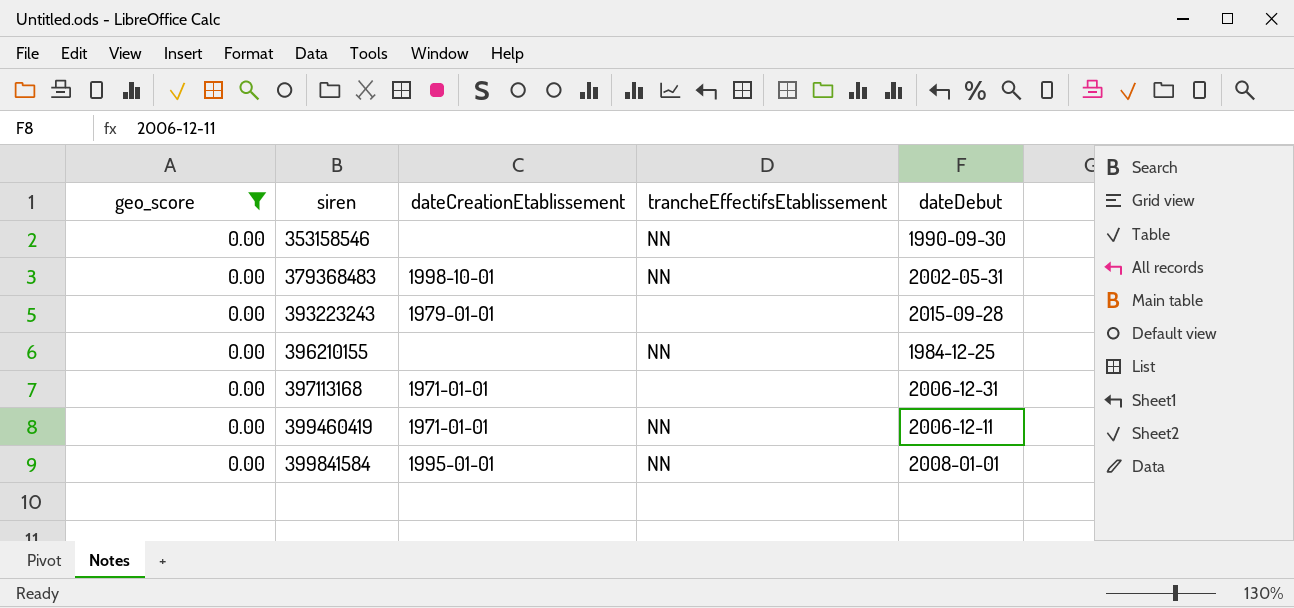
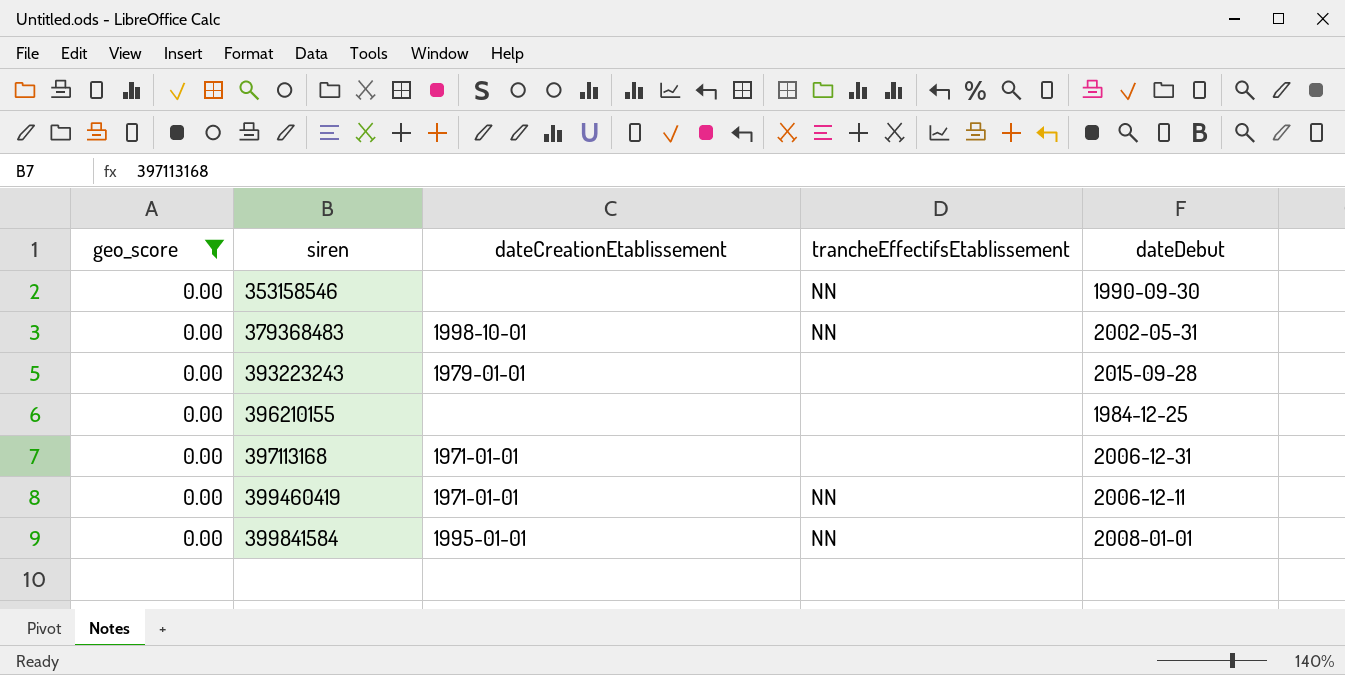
396210155 | trancheEffectifsEtablissement: NN -> none

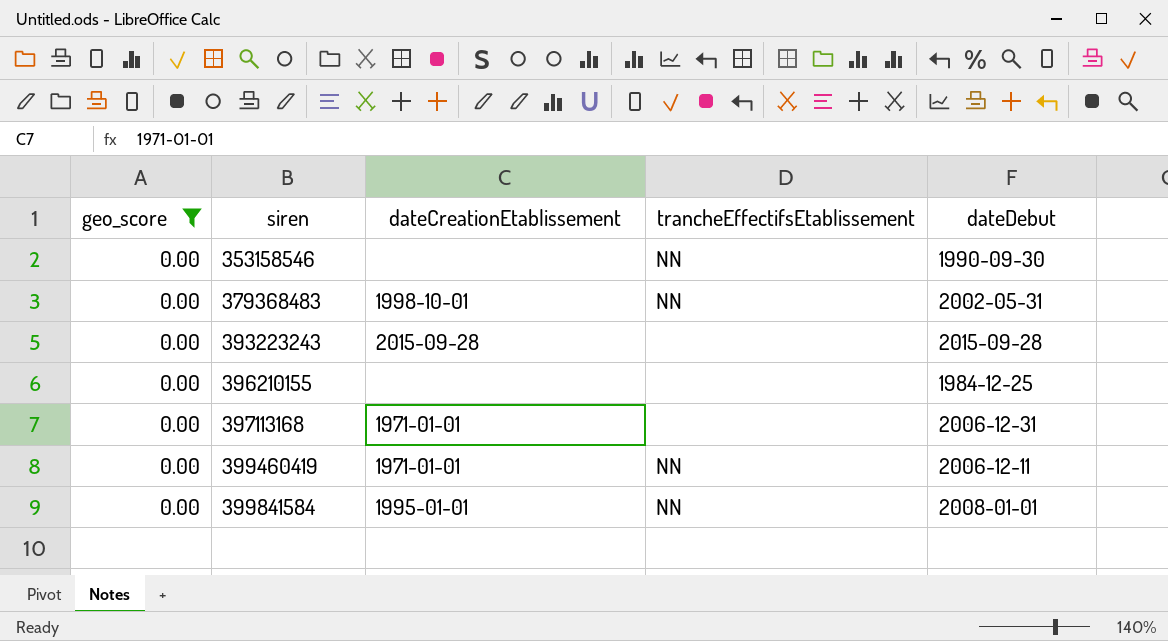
393223243 | dateCreationEtablissement: 1979-01-01 -> 2015-09-28

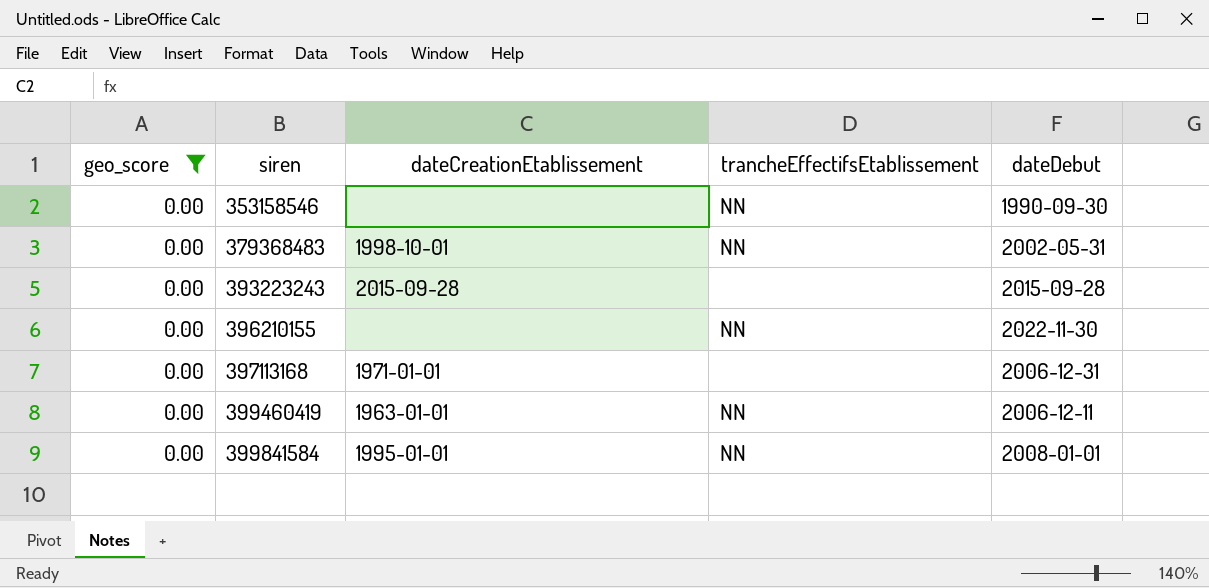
396210155 | trancheEffectifsEtablissement: none -> NN
396210155 | dateDebut: 1984-12-25 -> 2022-11-30
399460419 | dateCreationEtablissement: 1971-01-01 -> 1963-01-01

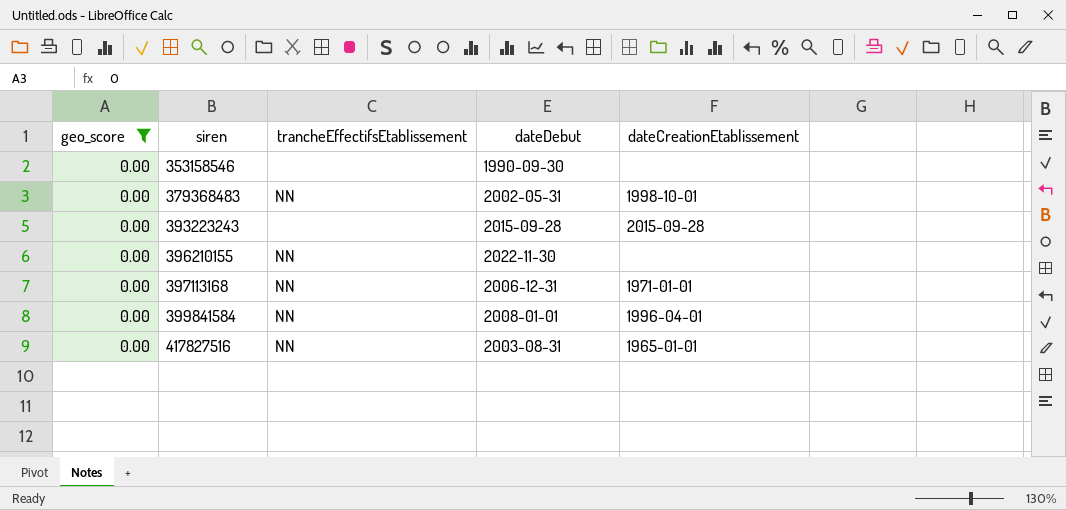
column dateCreationEtablissement | position: 3 -> 5
row 399460419: 0.00 | 1963-01-01 | NN | 2006-12-11 -> none
353158546 | trancheEffectifsEtablissement: NN -> none
397113168 | trancheEffectifsEtablissement: none -> NN
399841584 | dateCreationEtablissement: 1995-01-01 -> 1996-04-01
row 417827516: none -> 0.00 | NN | 2003-08-31 | 1965-01-01

